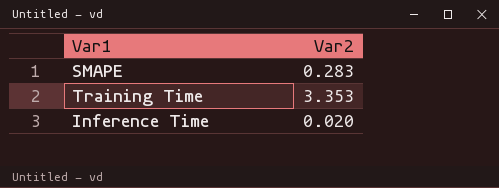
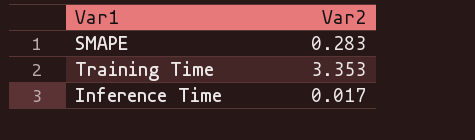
Inference Time | Var2: 0.020 -> 0.017

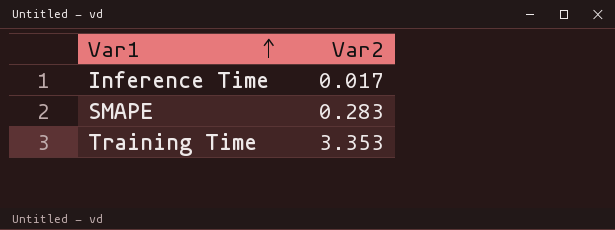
row order: none -> Var1 ascending

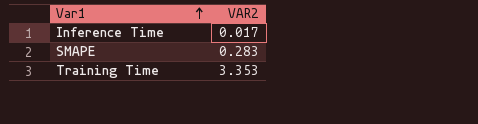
column name: Var2 -> VAR2

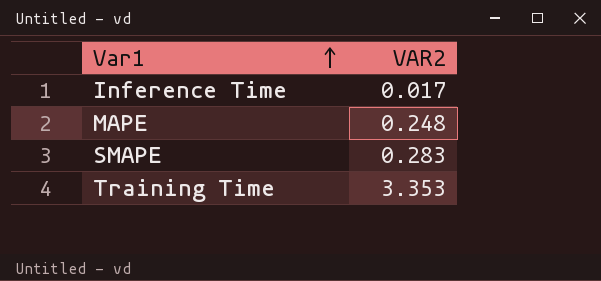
row MAPE: none -> 0.248

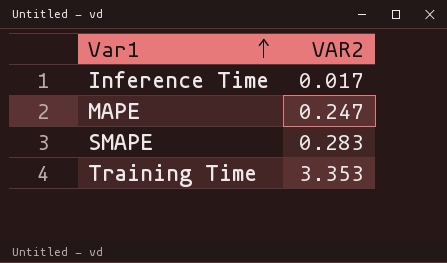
MAPE | VAR2: 0.248 -> 0.247

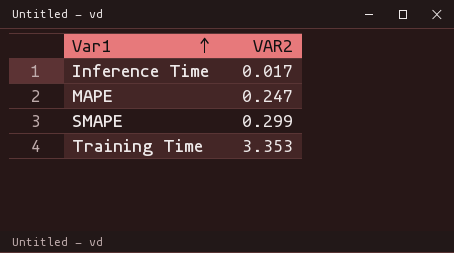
SMAPE | VAR2: 0.283 -> 0.299

